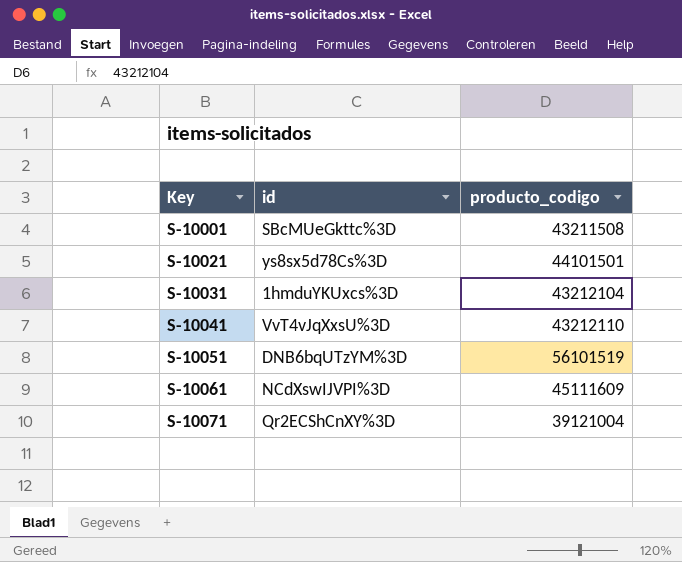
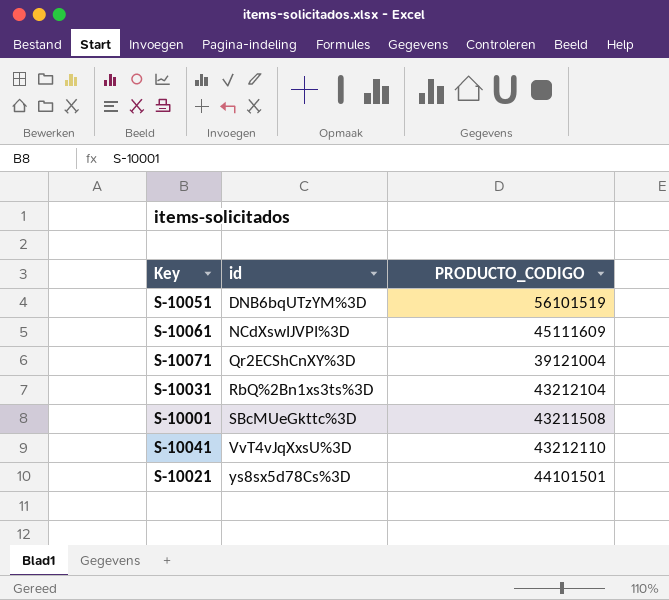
row order: Key ascending -> id ascending
column name: producto_codigo -> PRODUCTO_CODIGO
S-10031 | id: 1hmduYKUxcs%3D -> RbQ%2Bn1xs3ts%3D

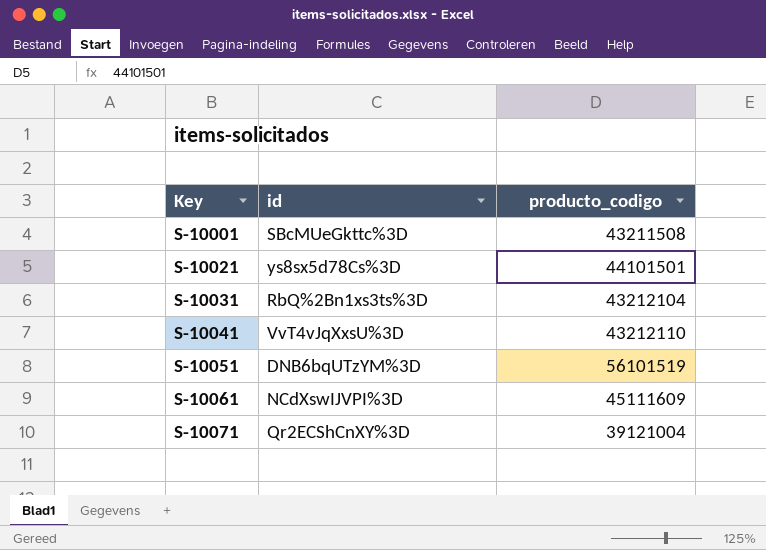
row order: id ascending -> Key ascending
column name: PRODUCTO_CODIGO -> producto_codigo

